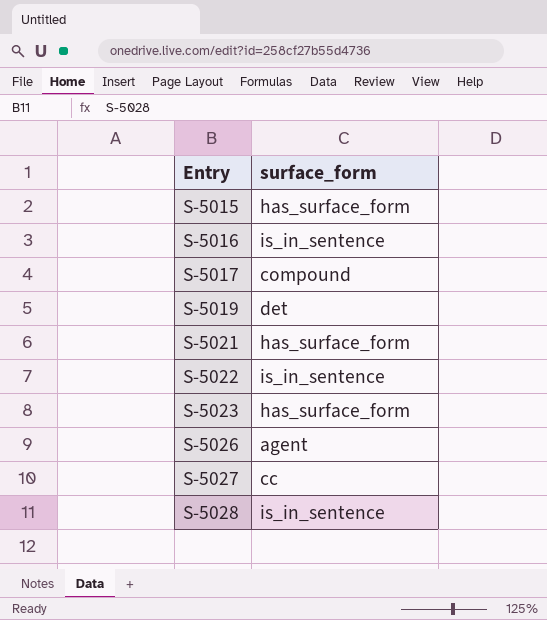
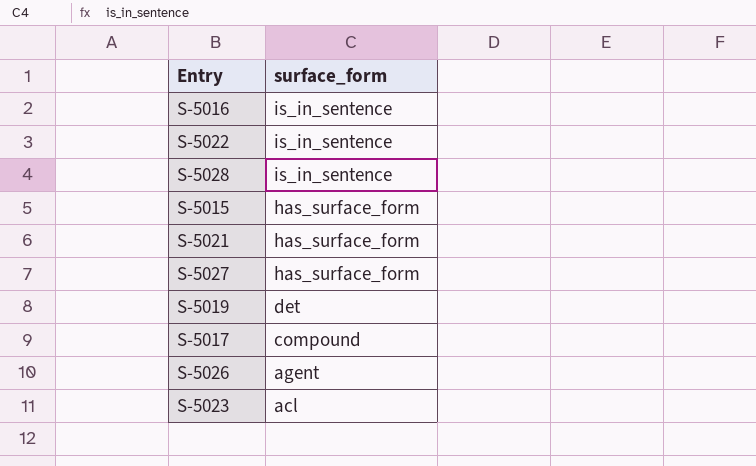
row order: Entry ascending -> surface_form descending
S-5027 | surface_form: cc -> has_surface_form
S-5023 | surface_form: has_surface_form -> acl

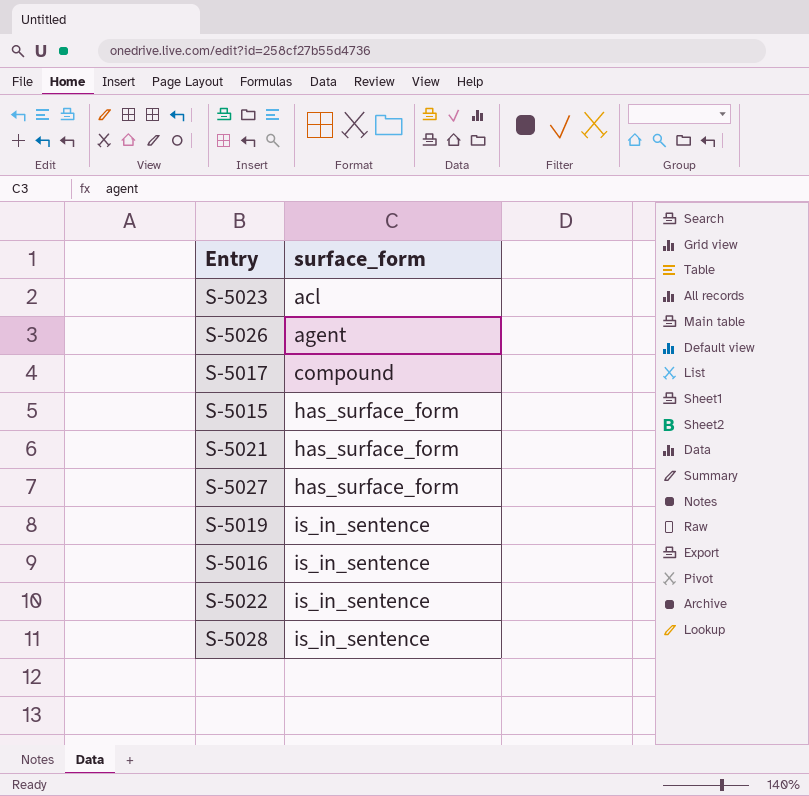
row order: surface_form descending -> surface_form ascending
S-5019 | surface_form: det -> is_in_sentence

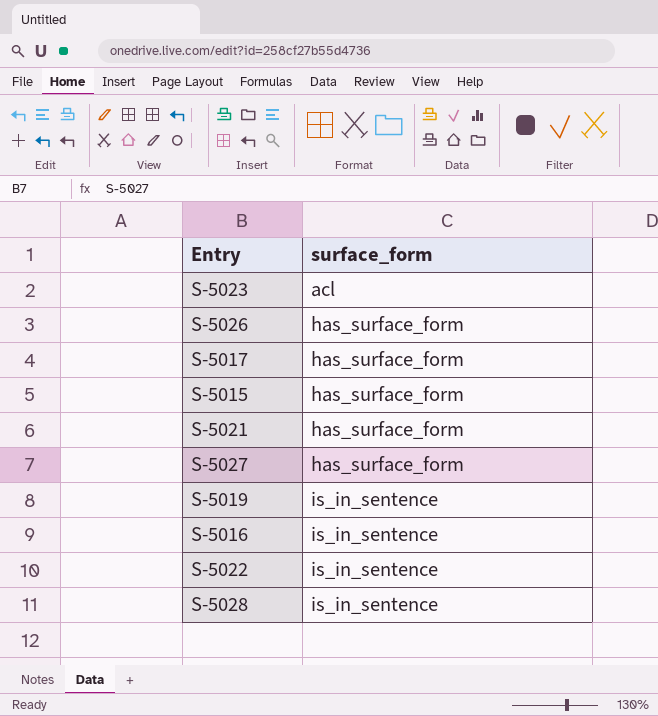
S-5026 | surface_form: agent -> has_surface_form
S-5017 | surface_form: compound -> has_surface_form

